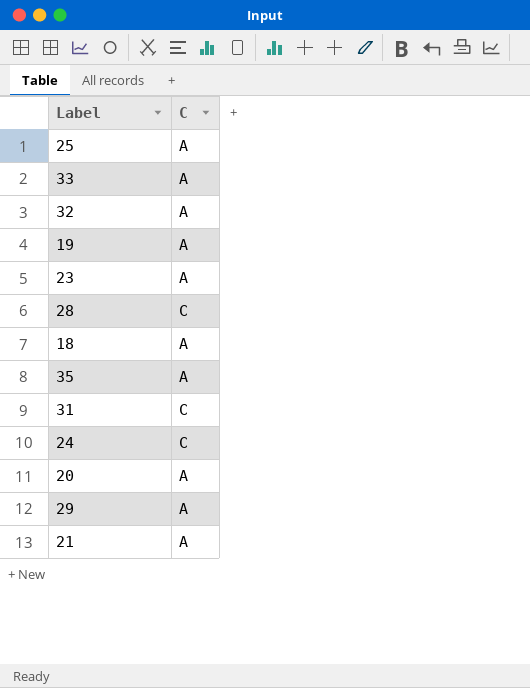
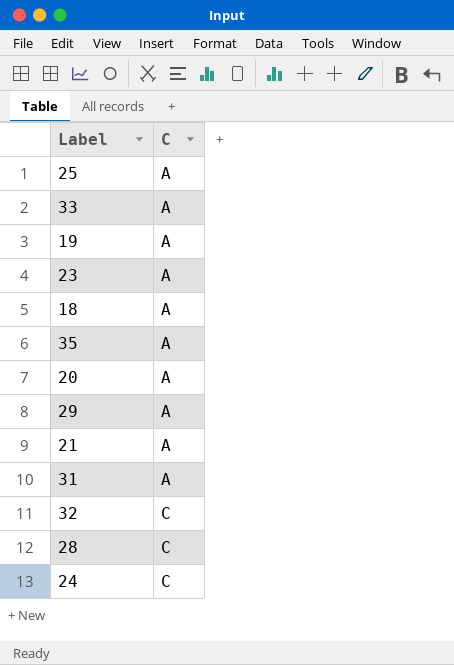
row order: none -> C ascending
31 | C: C -> A
32 | C: A -> C

